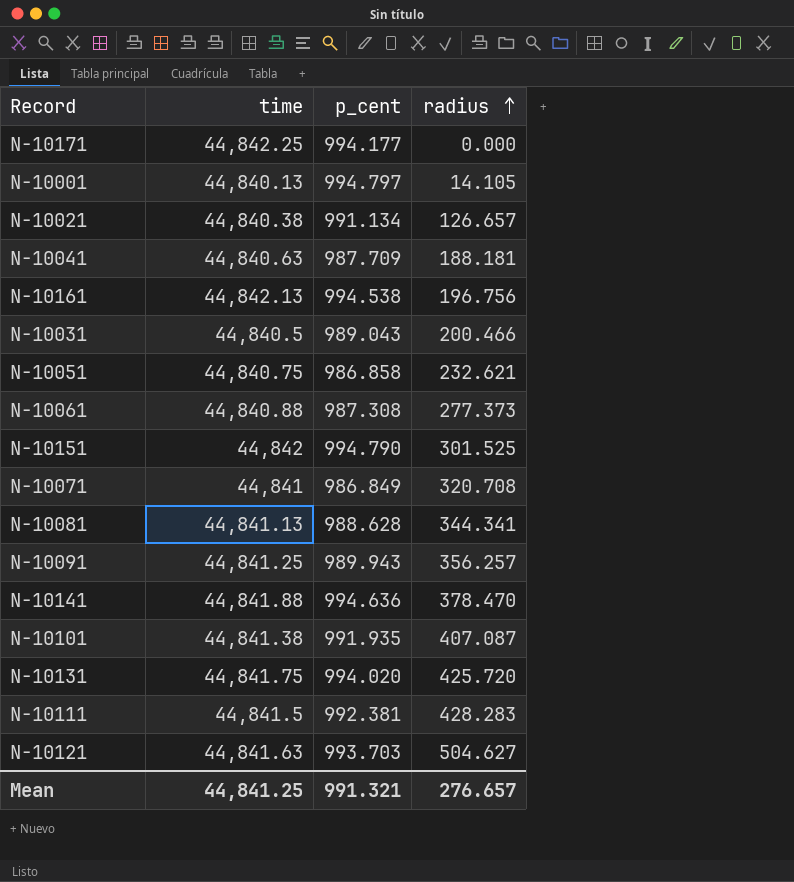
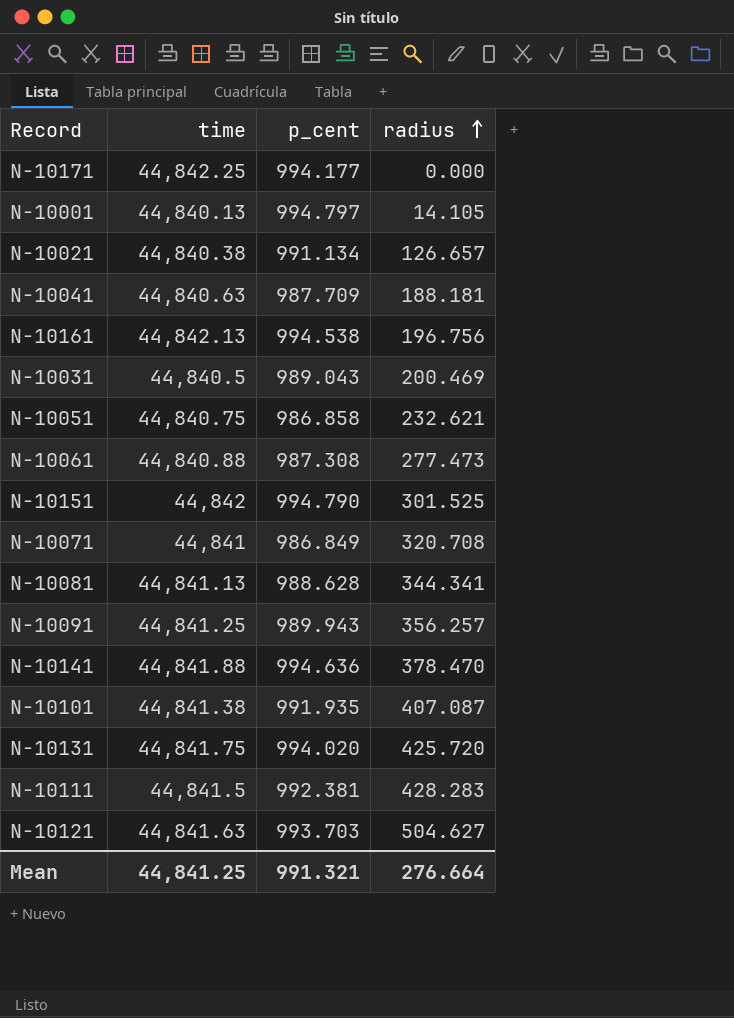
N-10031 | radius: 200.466 -> 200.469
N-10061 | radius: 277.373 -> 277.473
Mean | radius: 276.657 -> 276.664

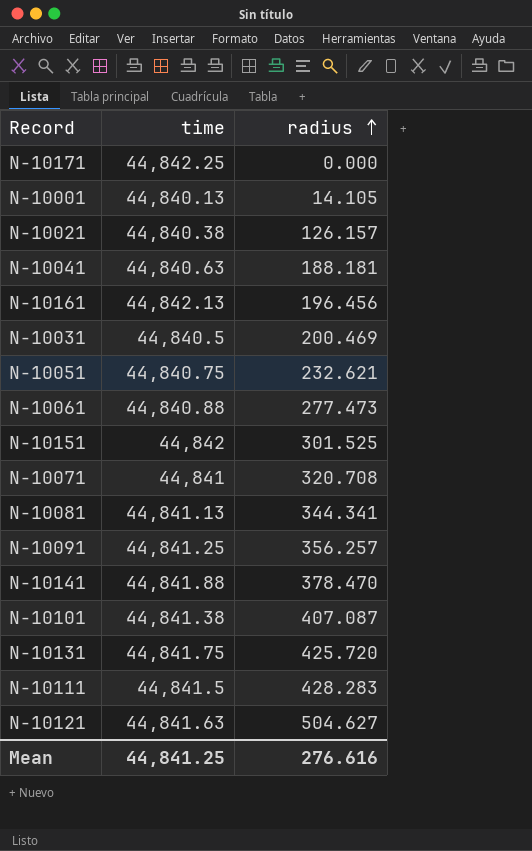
column p_cent | position: 3 -> none
N-10021 | radius: 126.657 -> 126.157
N-10161 | radius: 196.756 -> 196.456
Mean | radius: 276.664 -> 276.616

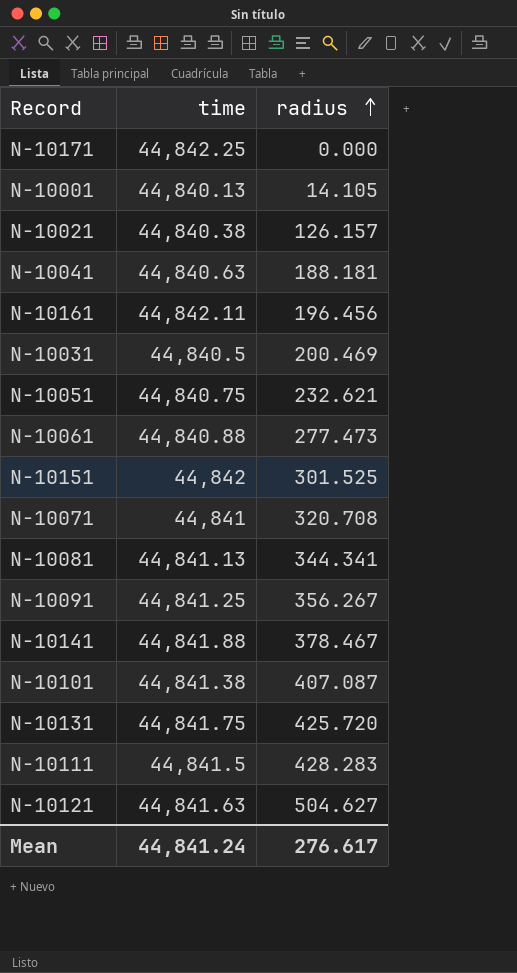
N-10161 | time: 44,842.13 -> 44,842.11
N-10091 | radius: 356.257 -> 356.267
N-10141 | radius: 378.470 -> 378.467
Mean | time: 44,841.25 -> 44,841.24
Mean | radius: 276.616 -> 276.617

